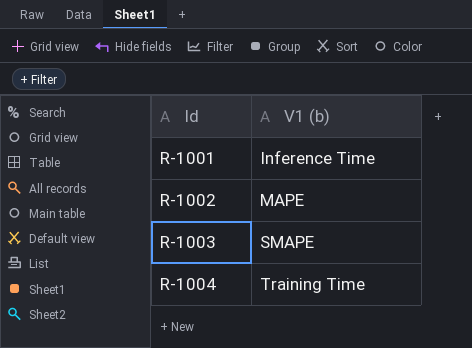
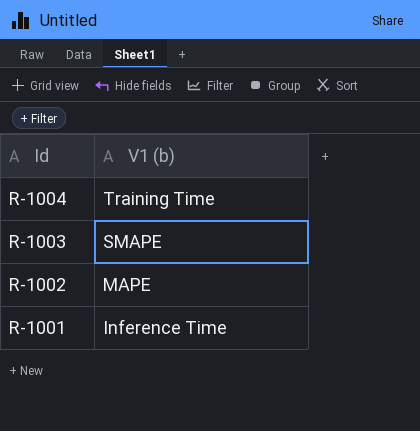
row order: Id ascending -> Id descending

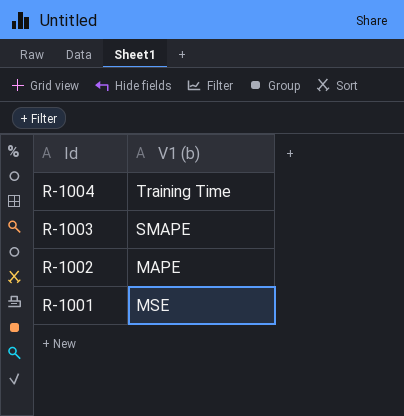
R-1001 | V1 (b): Inference Time -> MSE

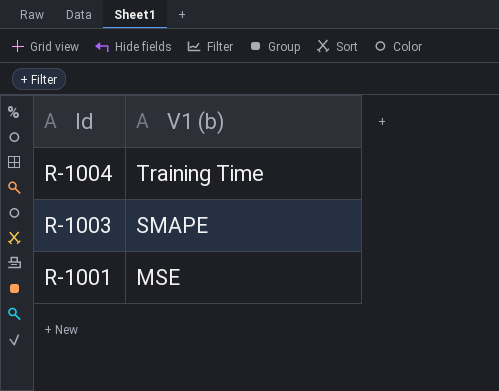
row R-1002: MAPE -> none

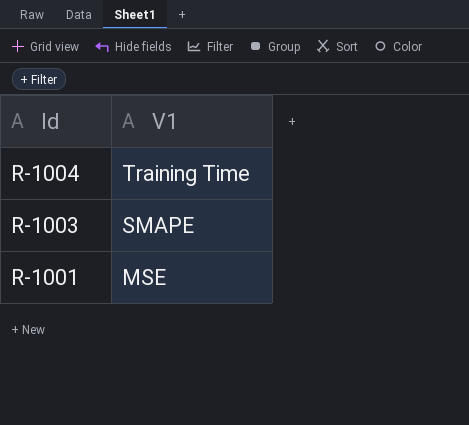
column name: V1 (b) -> V1

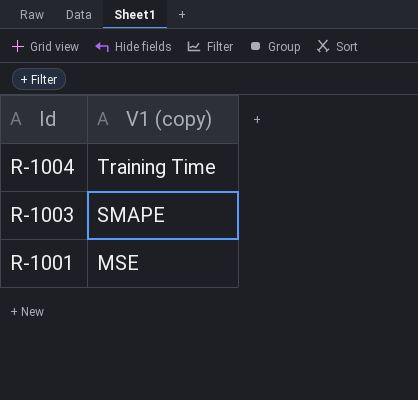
column name: V1 -> V1 (copy)

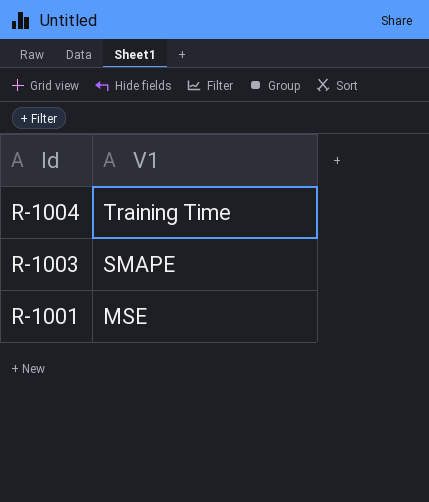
column name: V1 (copy) -> V1

